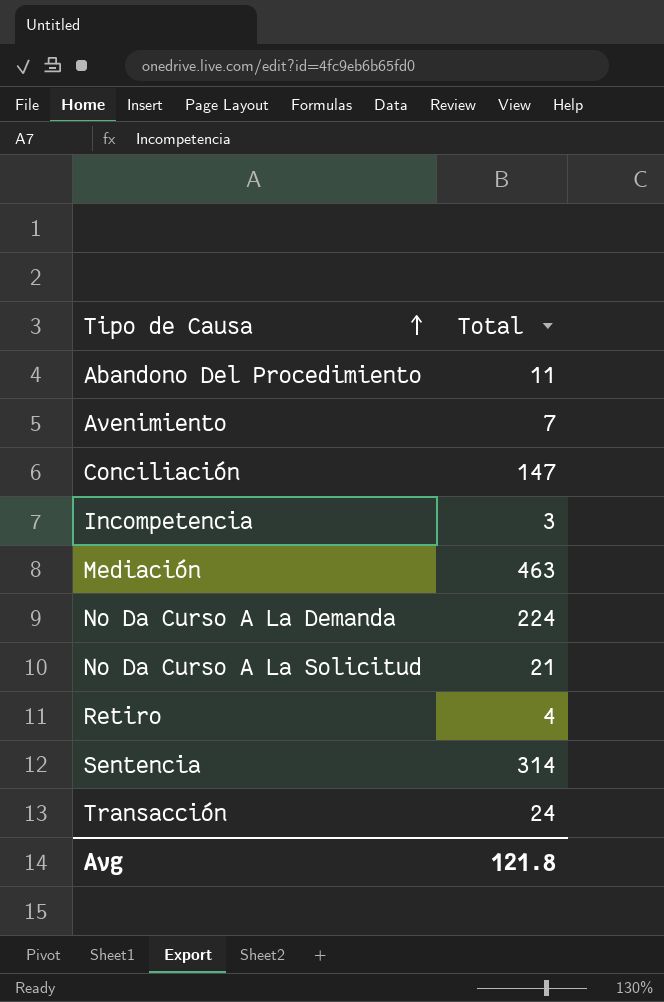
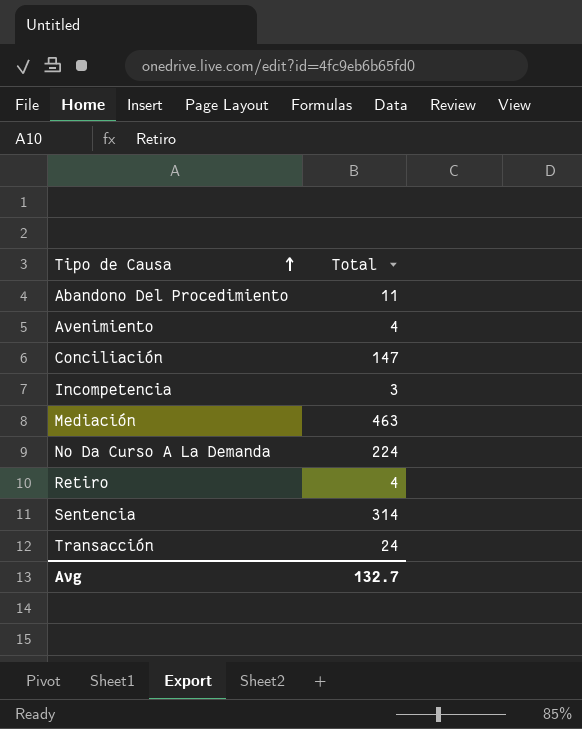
row No Da Curso A La Solicitud: 21 -> none
Avenimiento | Total: 7 -> 4
Avg | Total: 121.8 -> 132.7

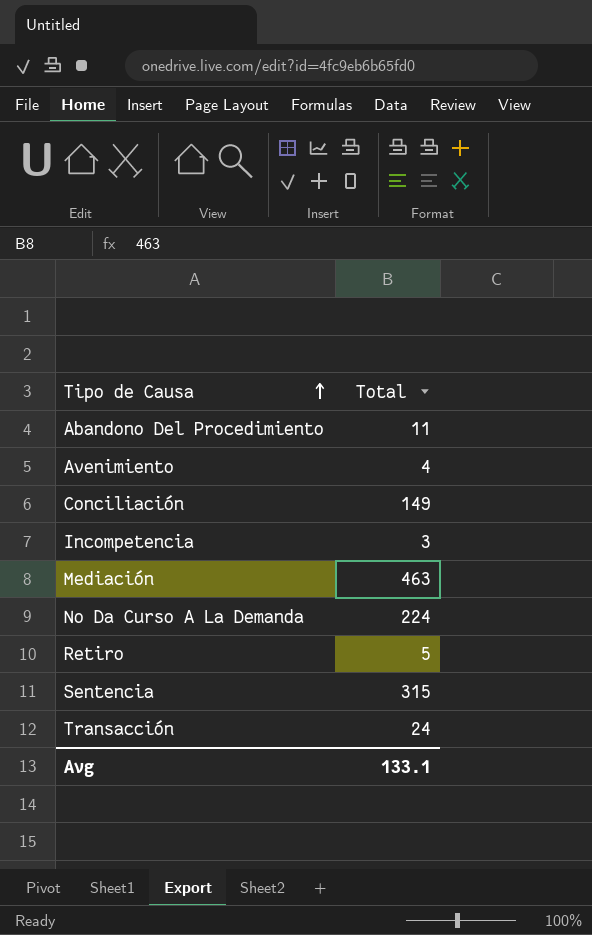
Conciliación | Total: 147 -> 149
Retiro | Total: 4 -> 5
Sentencia | Total: 314 -> 315
Avg | Total: 132.7 -> 133.1

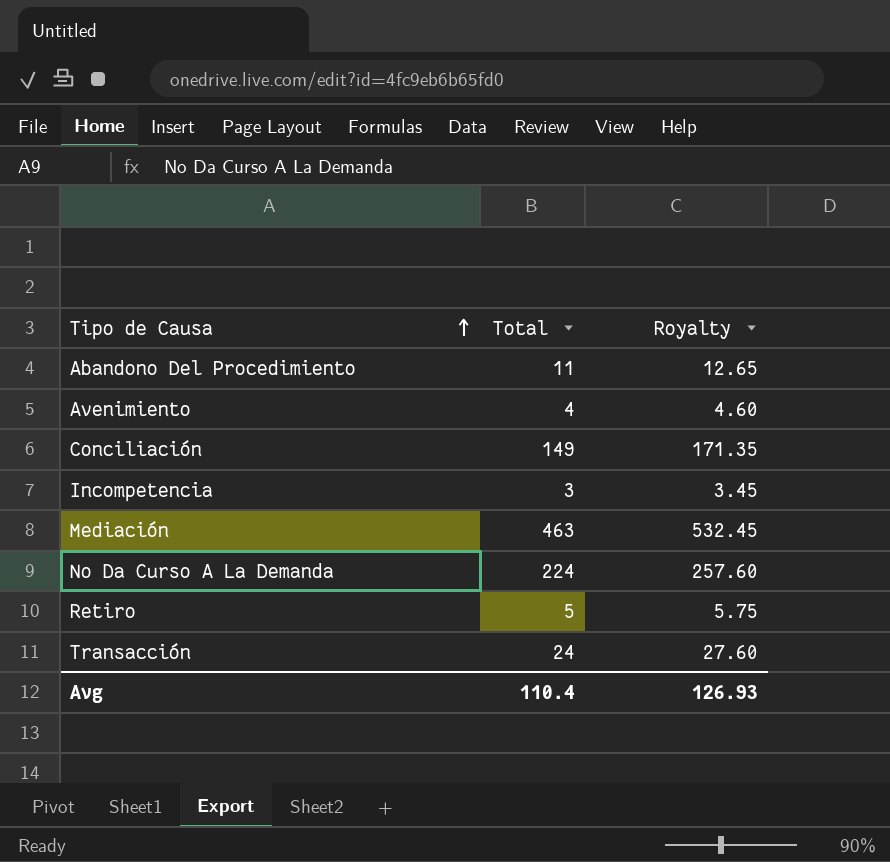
column Royalty | formula: none -> [Total] * 1.15
row Sentencia: 315 -> none
Avg | Total: 133.1 -> 110.4

